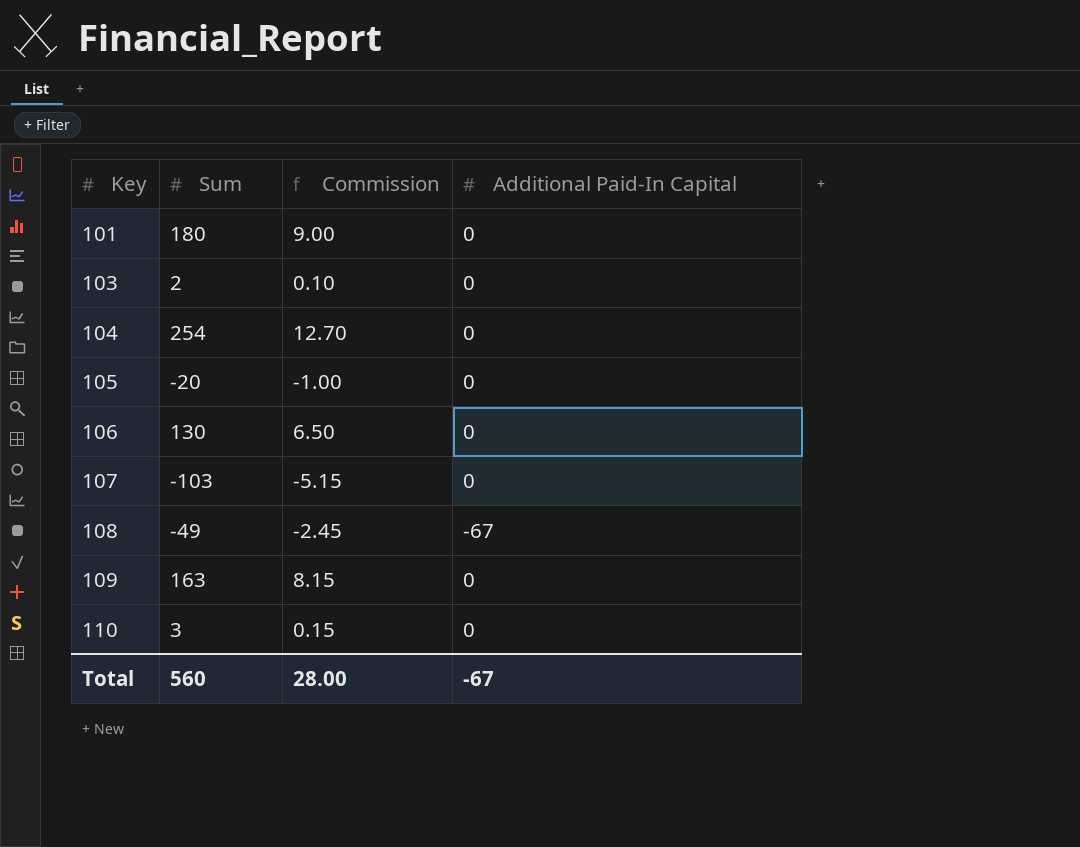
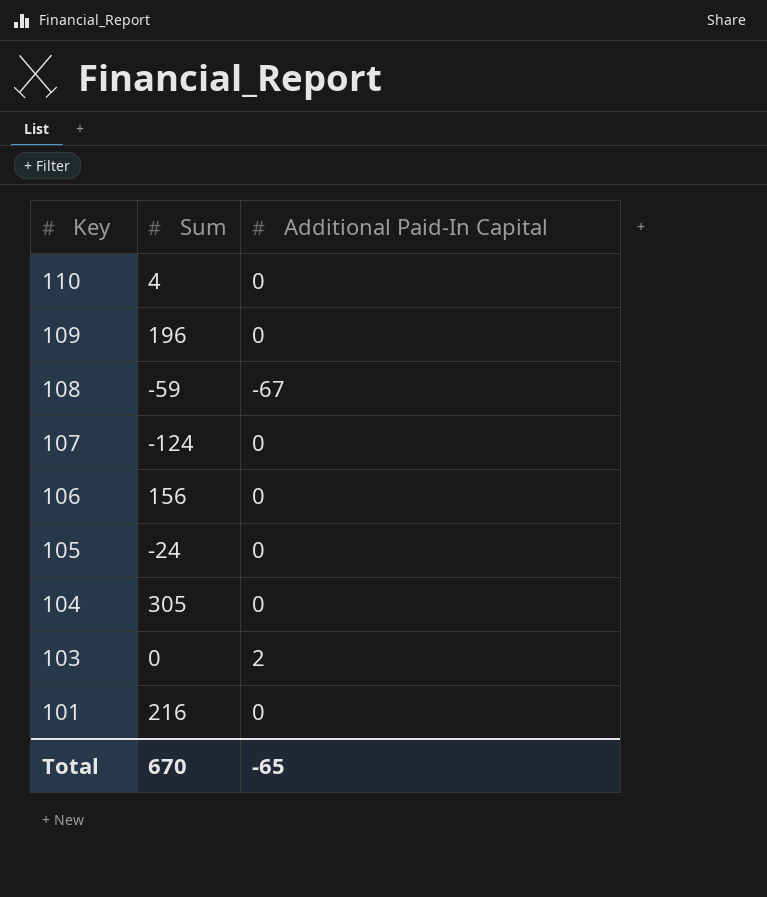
row order: Key ascending -> Key descending
column Commission | formula: [Sum] * 0.05 -> none
110 | Sum: 3 -> 4
109 | Sum: 163 -> 196
108 | Sum: -49 -> -59
107 | Sum: -103 -> -124
106 | Sum: 130 -> 156
105 | Sum: -20 -> -24
104 | Sum: 254 -> 305
103 | Sum: 2 -> 0
103 | Additional Paid-In Capital: 0 -> 2
101 | Sum: 180 -> 216
Total | Sum: 560 -> 670
Total | Additional Paid-In Capital: -67 -> -65

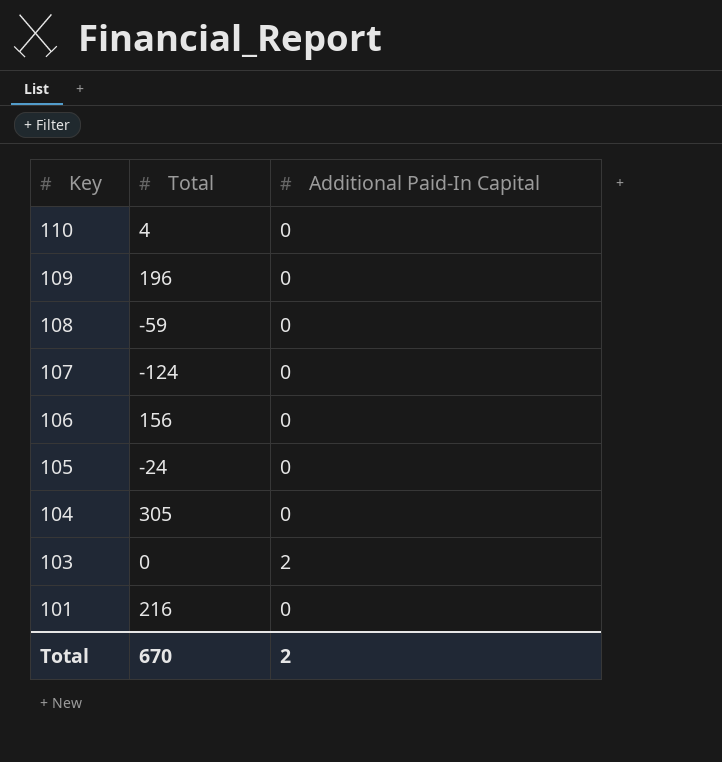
column name: Sum -> Total
108 | Additional Paid-In Capital: -67 -> 0
Total | Additional Paid-In Capital: -65 -> 2

